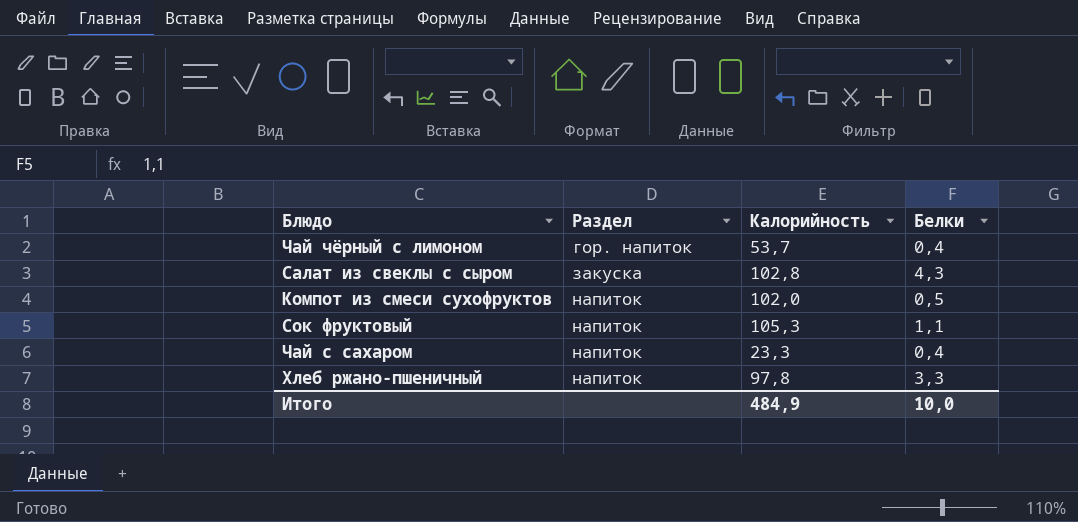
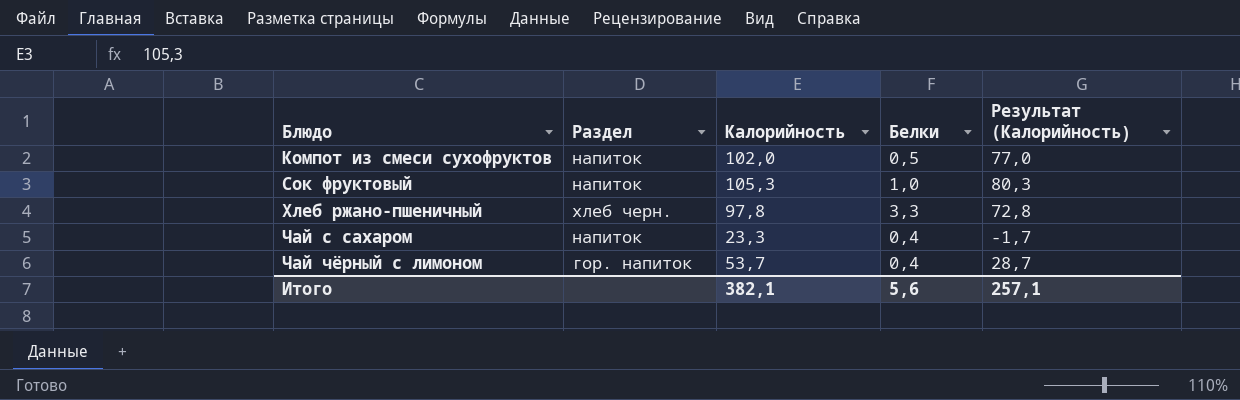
row order: Раздел ascending -> Блюдо ascending
column Результат (Калорийность) | formula: none -> [Калорийность] - 25
row Салат из свеклы с сыром: закуска | 102,8 | 4,3 -> none
Сок фруктовый | Белки: 1,1 -> 1,0
Хлеб ржано-пшеничный | Раздел: напиток -> хлеб черн.
Итого | Калорийность: 484,9 -> 382,1
Итого | Белки: 10,0 -> 5,6

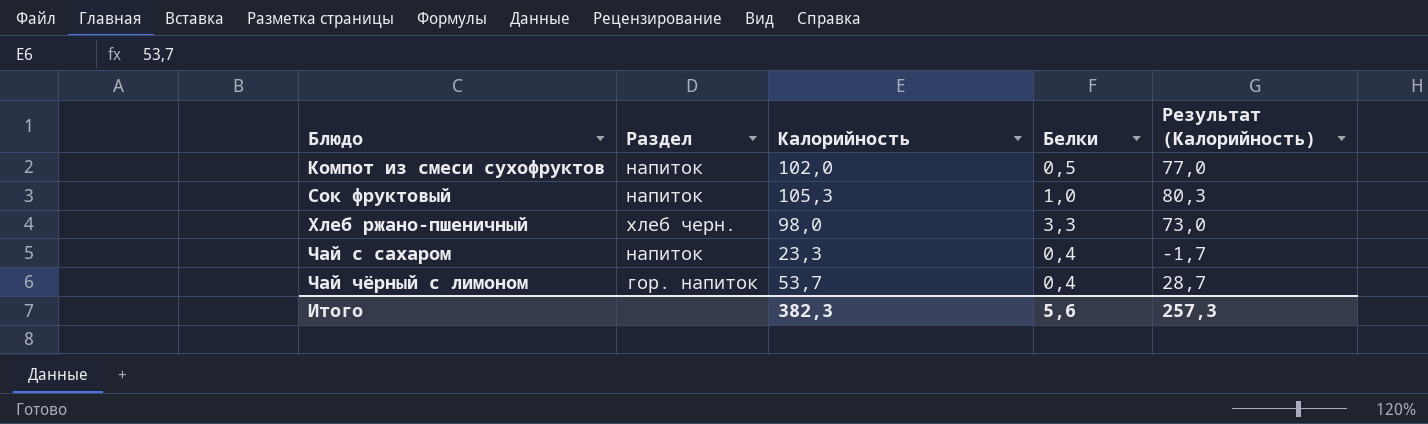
Хлеб ржано-пшеничный | Калорийность: 97,8 -> 98,0
Хлеб ржано-пшеничный | Результат (Калорийность): 72,8 -> 73,0
Итого | Калорийность: 382,1 -> 382,3
Итого | Результат (Калорийность): 257,1 -> 257,3

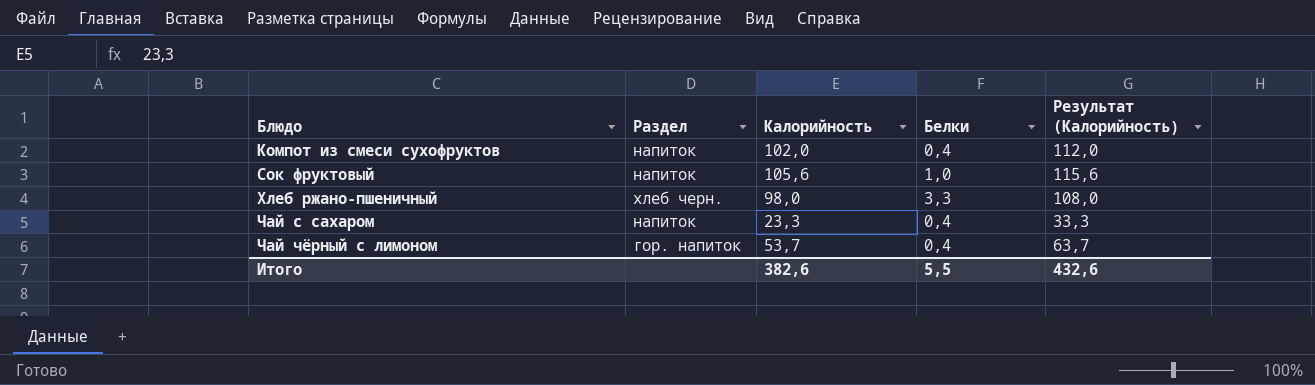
column Результат (Калорийность) | formula: [Калорийность] - 25 -> [Калорийность] + 10
Компот из смеси сухофруктов | Белки: 0,5 -> 0,4
Сок фруктовый | Калорийность: 105,3 -> 105,6
Итого | Калорийность: 382,3 -> 382,6
Итого | Белки: 5,6 -> 5,5
Итого | Результат (Калорийность): 257,3 -> 432,6

